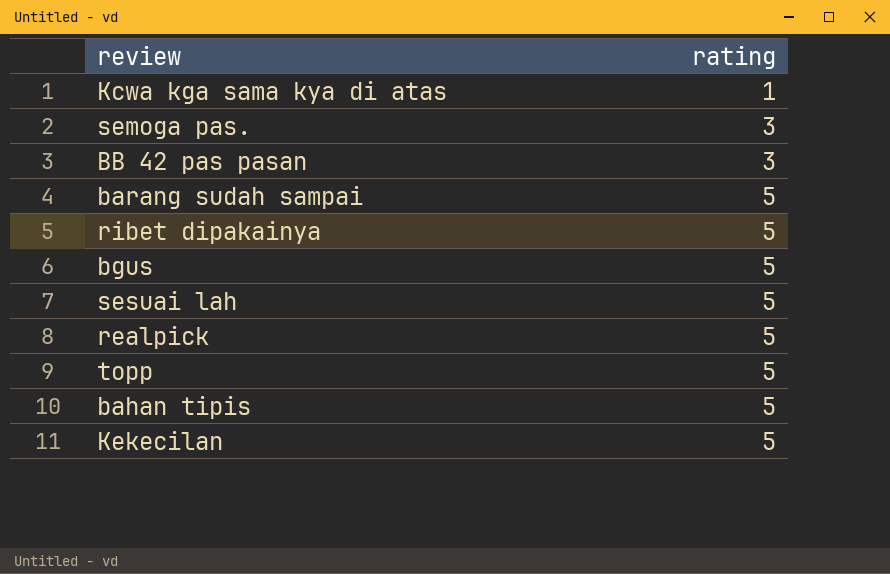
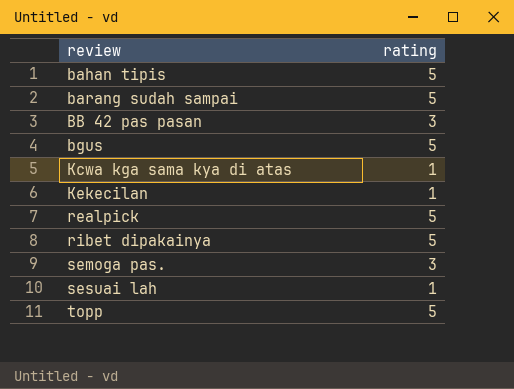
row order: rating ascending -> review ascending
Kekecilan | rating: 5 -> 1
sesuai lah | rating: 5 -> 1

